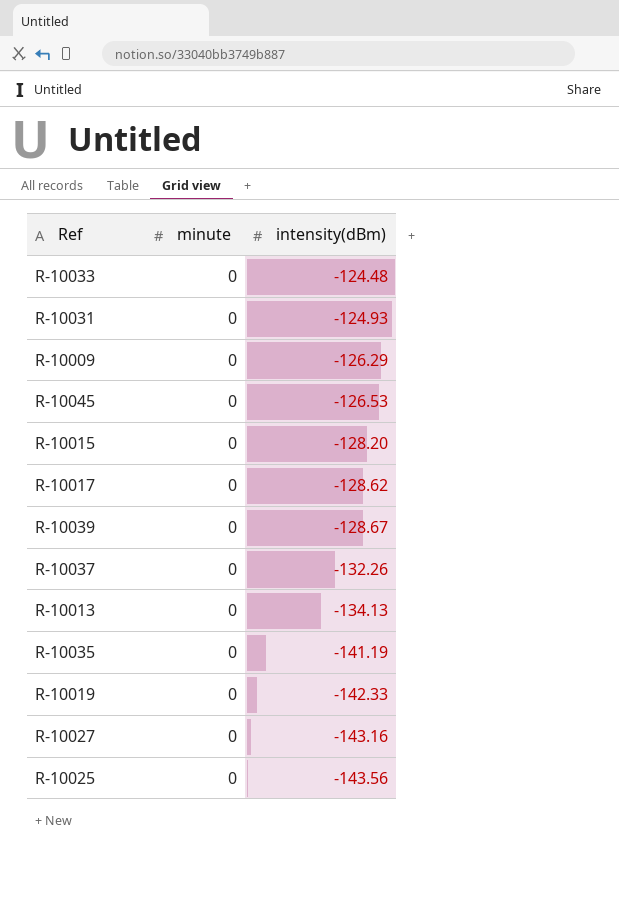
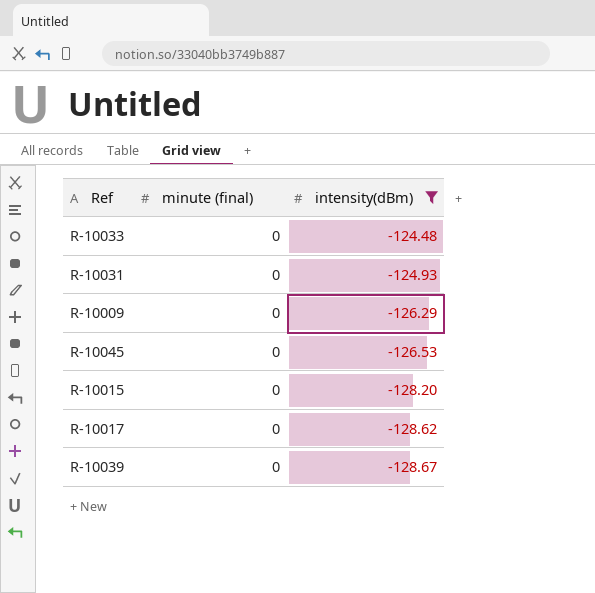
filter: none -> intensity(dBm) >= -128.67
column name: minute -> minute (final)

